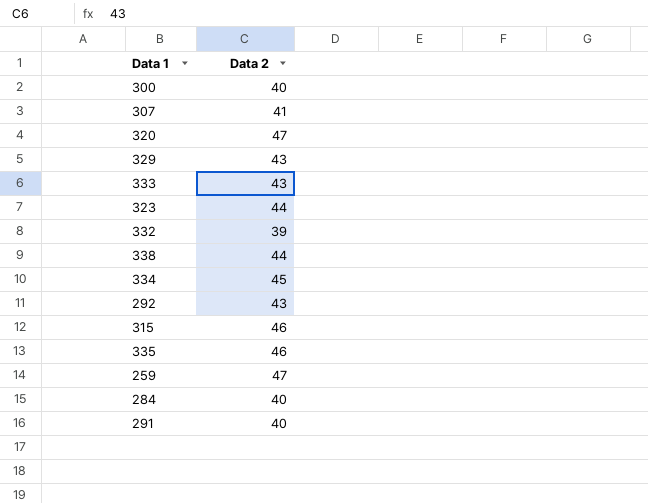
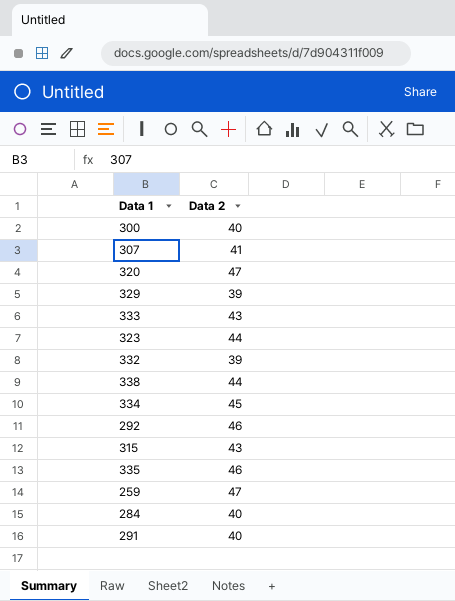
329 | Data 2: 43 -> 39
292 | Data 2: 43 -> 46
315 | Data 2: 46 -> 43

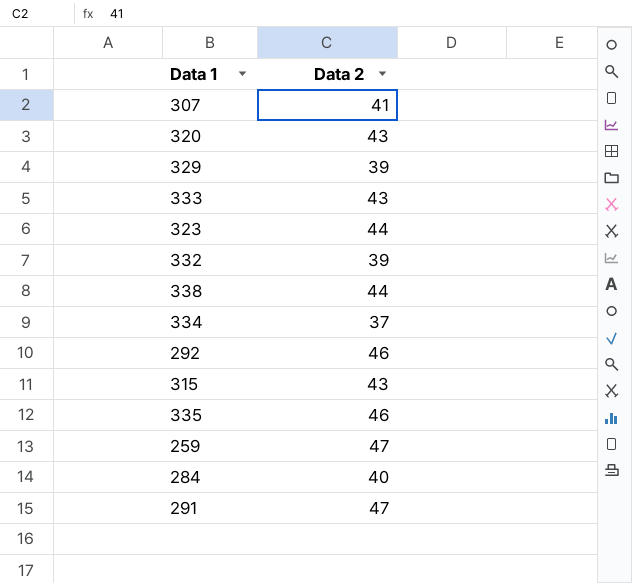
row 300: 40 -> none
320 | Data 2: 47 -> 43
334 | Data 2: 45 -> 37
291 | Data 2: 40 -> 47

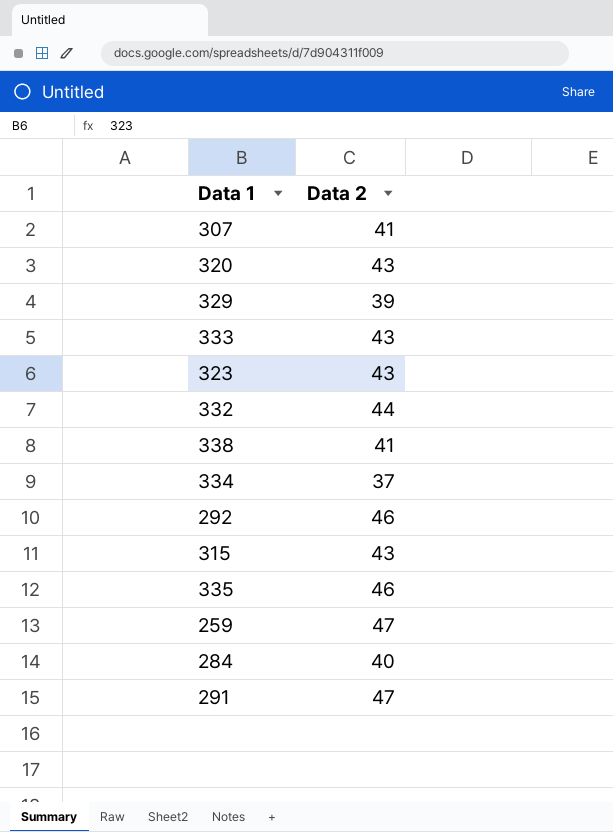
323 | Data 2: 44 -> 43
332 | Data 2: 39 -> 44
338 | Data 2: 44 -> 41

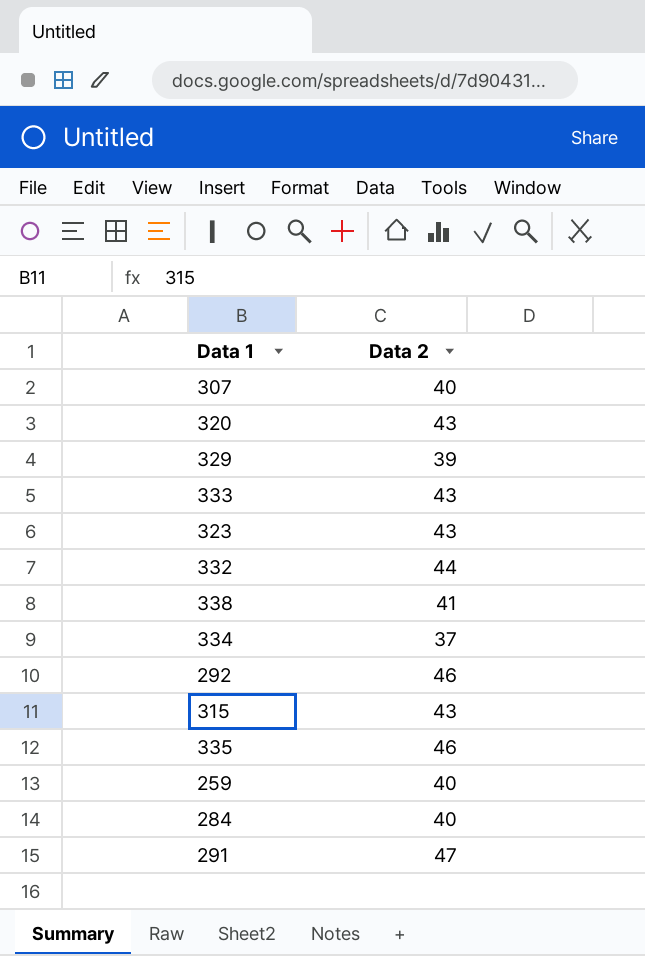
307 | Data 2: 41 -> 40
259 | Data 2: 47 -> 40

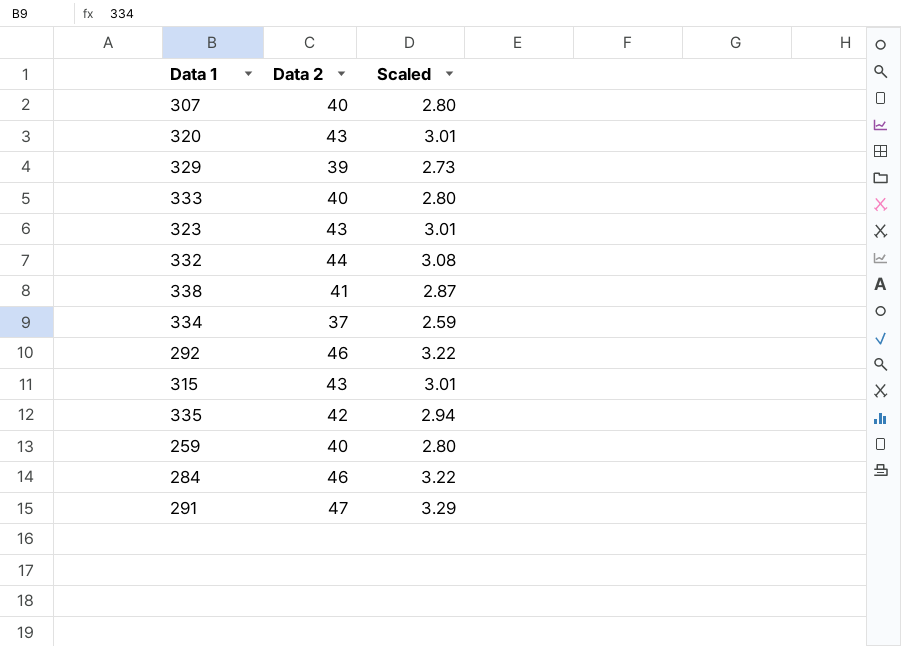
column Scaled | formula: none -> [Data 2] * 0.07
333 | Data 2: 43 -> 40
335 | Data 2: 46 -> 42
284 | Data 2: 40 -> 46

